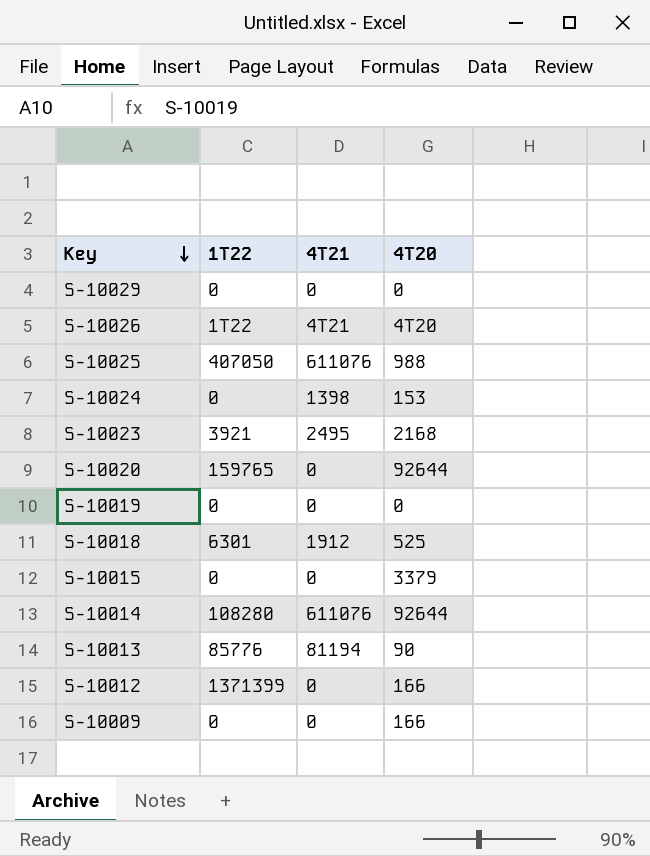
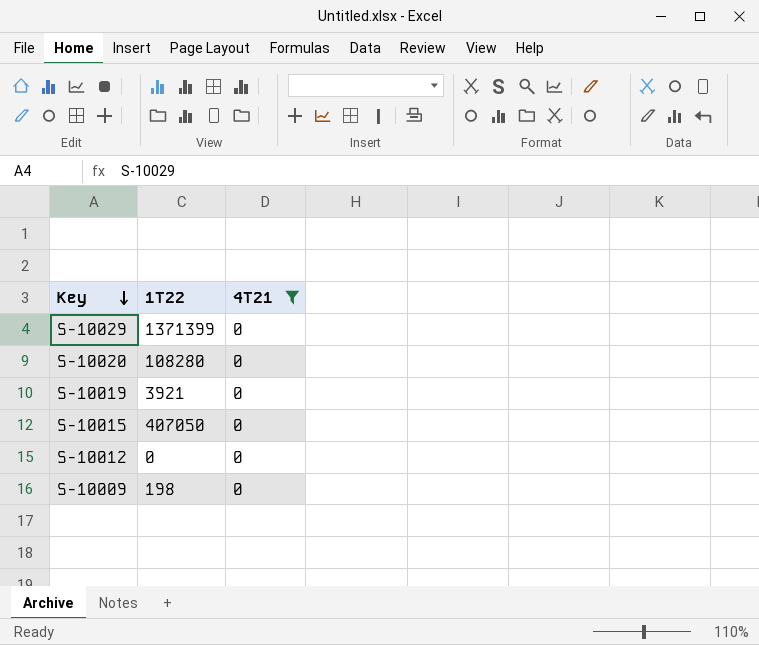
filter: none -> 4T21 = 0
column 4T20 | position: 4 -> none
S-10029 | 1T22: 0 -> 1371399
S-10020 | 1T22: 159765 -> 108280
S-10019 | 1T22: 0 -> 3921
S-10015 | 1T22: 0 -> 407050
S-10012 | 1T22: 1371399 -> 0
S-10009 | 1T22: 0 -> 198

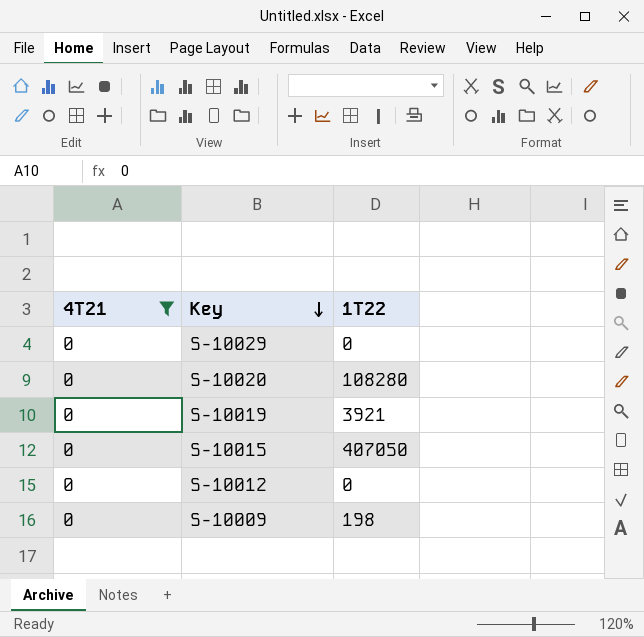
column 4T21 | position: 3 -> 1
S-10029 | 1T22: 1371399 -> 0

